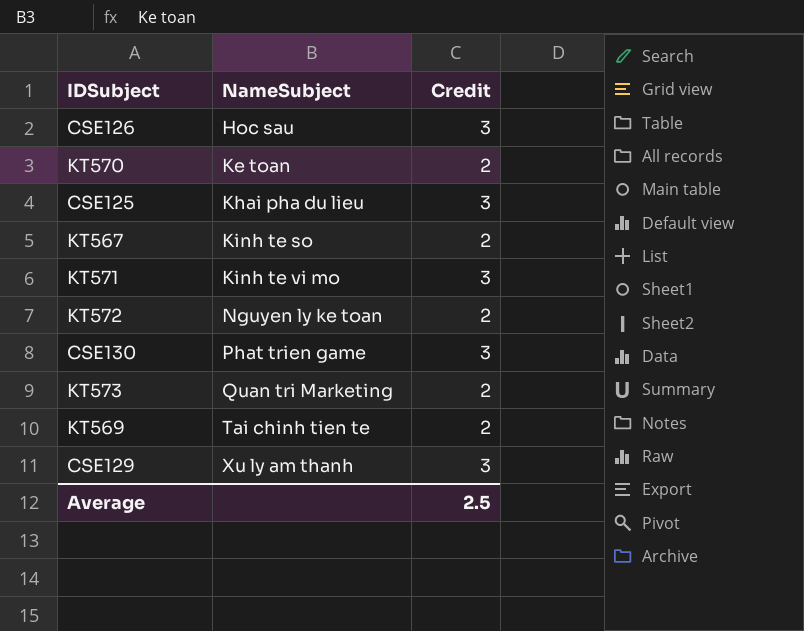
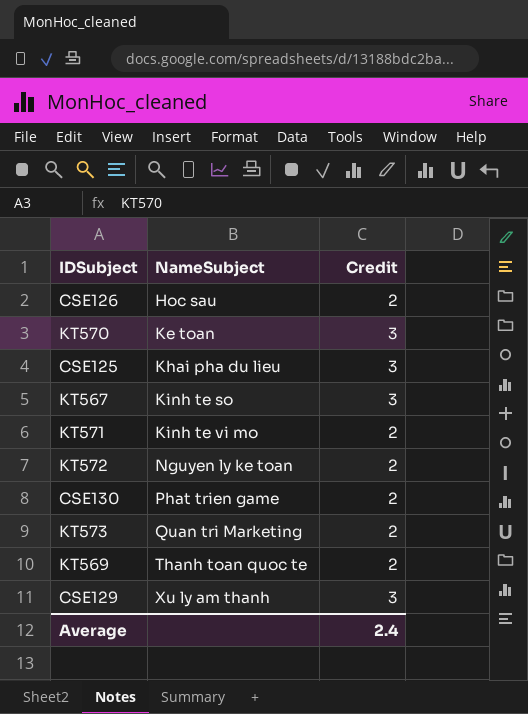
CSE126 | Credit: 3 -> 2
KT570 | Credit: 2 -> 3
KT567 | Credit: 2 -> 3
KT571 | Credit: 3 -> 2
CSE130 | Credit: 3 -> 2
KT569 | NameSubject: Tai chinh tien te -> Thanh toan quoc te
Average | Credit: 2.5 -> 2.4

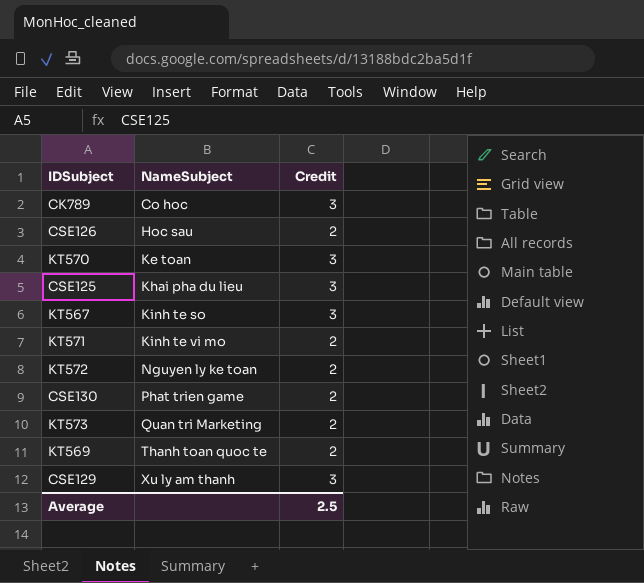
row CK789: none -> Co hoc | 3
Average | Credit: 2.4 -> 2.5

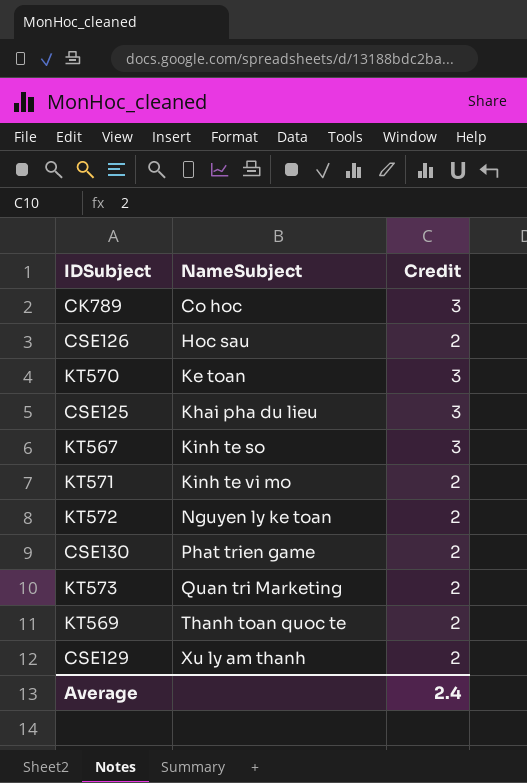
CSE129 | Credit: 3 -> 2
Average | Credit: 2.5 -> 2.4

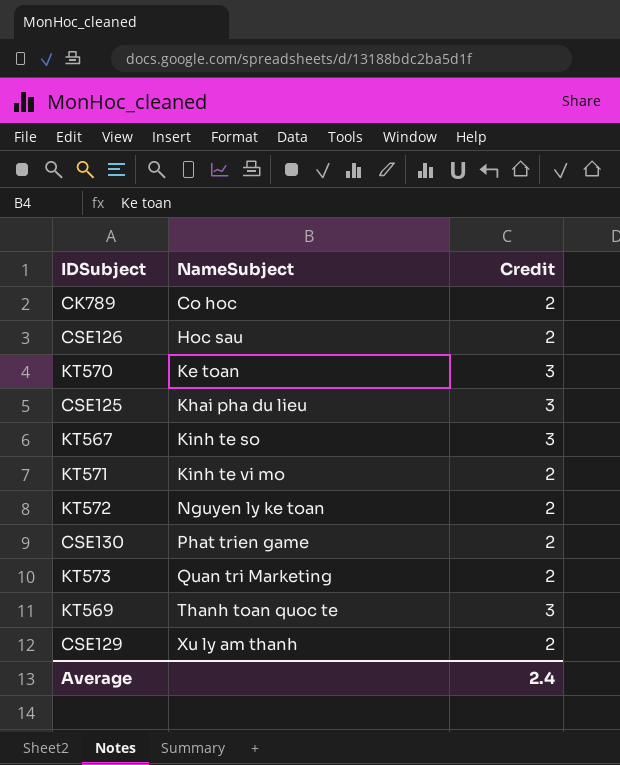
CK789 | Credit: 3 -> 2
KT569 | Credit: 2 -> 3

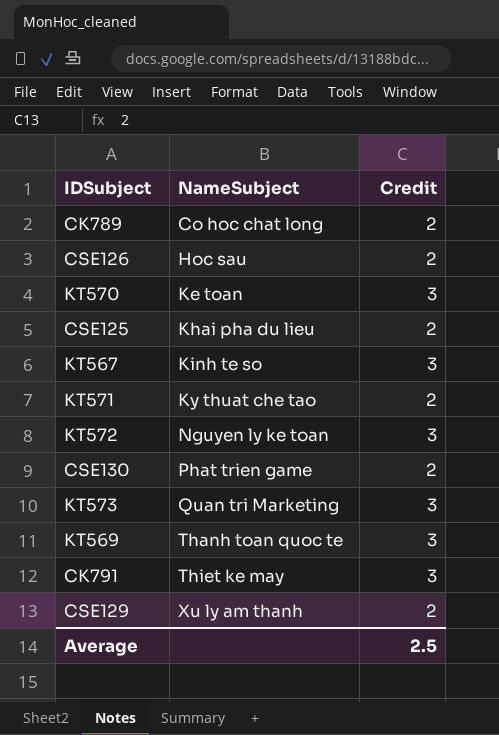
CK789 | NameSubject: Co hoc -> Co hoc chat long
CSE125 | Credit: 3 -> 2
KT571 | NameSubject: Kinh te vi mo -> Ky thuat che tao
KT572 | Credit: 2 -> 3
KT573 | Credit: 2 -> 3
row CK791: none -> Thiet ke may | 3
Average | Credit: 2.4 -> 2.5

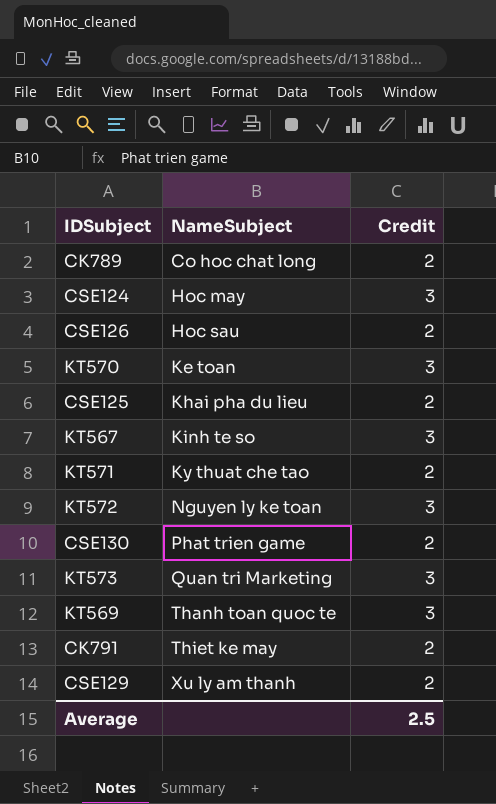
row CSE124: none -> Hoc may | 3
CK791 | Credit: 3 -> 2

